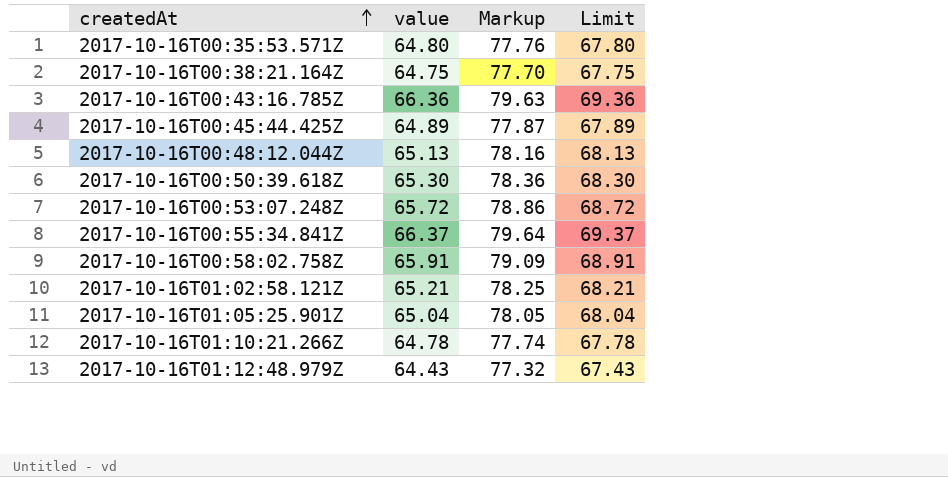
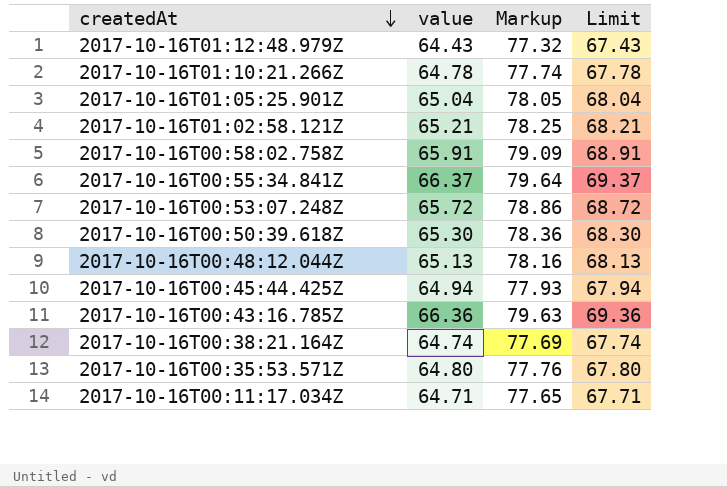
row order: createdAt ascending -> createdAt descending
2017-10-16T00:45:44.425Z | value: 64.89 -> 64.94
2017-10-16T00:45:44.425Z | Markup: 77.87 -> 77.93
2017-10-16T00:45:44.425Z | Limit: 67.89 -> 67.94
2017-10-16T00:38:21.164Z | value: 64.75 -> 64.74
2017-10-16T00:38:21.164Z | Markup: 77.70 -> 77.69
2017-10-16T00:38:21.164Z | Limit: 67.75 -> 67.74
row 2017-10-16T00:11:17.034Z: none -> 64.71 | 77.65 | 67.71

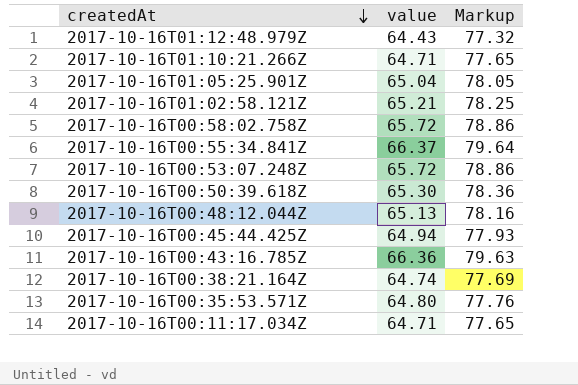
column Limit | formula: [value] + 3 -> none
2017-10-16T01:10:21.266Z | value: 64.78 -> 64.71
2017-10-16T01:10:21.266Z | Markup: 77.74 -> 77.65
2017-10-16T00:58:02.758Z | value: 65.91 -> 65.72
2017-10-16T00:58:02.758Z | Markup: 79.09 -> 78.86

